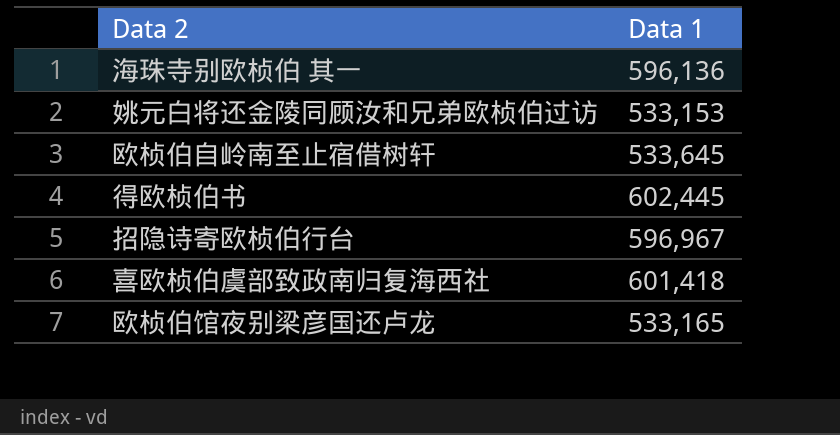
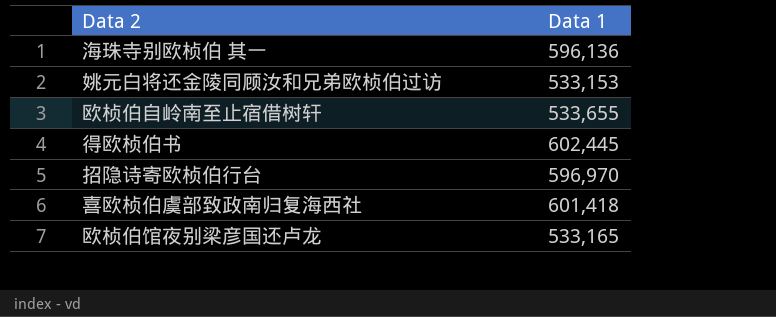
欧桢伯自岭南至止宿借树轩 | Data 1: 533,645 -> 533,655
招隐诗寄欧桢伯行台 | Data 1: 596,967 -> 596,970

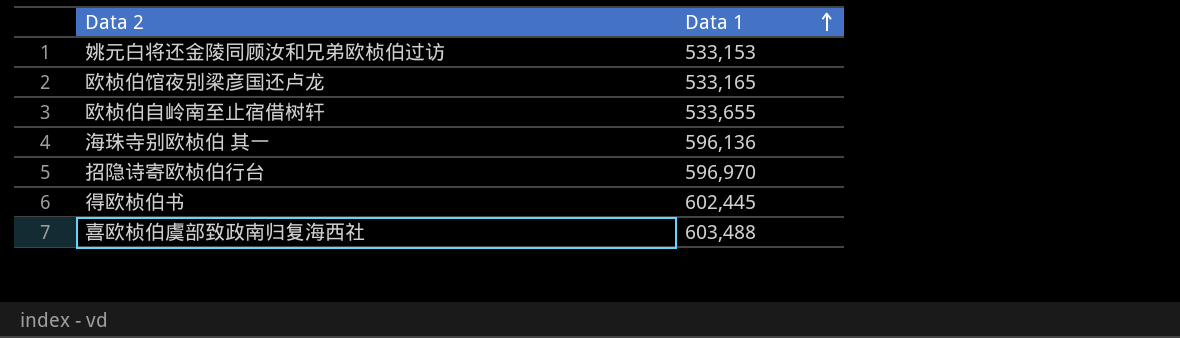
row order: none -> Data 1 ascending
喜欧桢伯虞部致政南归复海西社 | Data 1: 601,418 -> 603,488

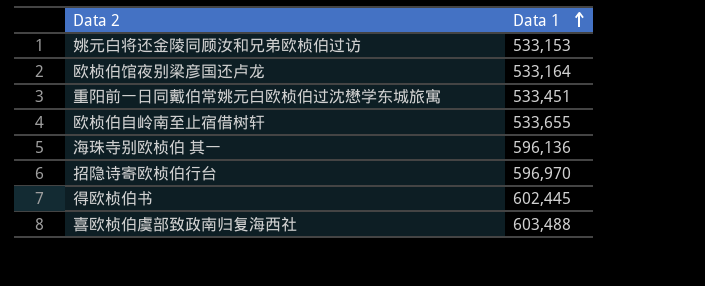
欧桢伯馆夜别梁彦国还卢龙 | Data 1: 533,165 -> 533,164
row 重阳前一日同戴伯常姚元白欧桢伯过沈懋学东城旅寓: none -> 533,451

